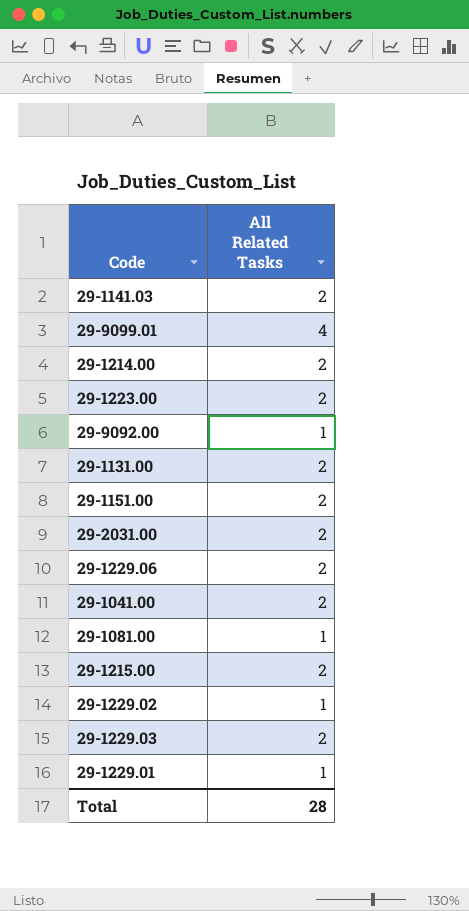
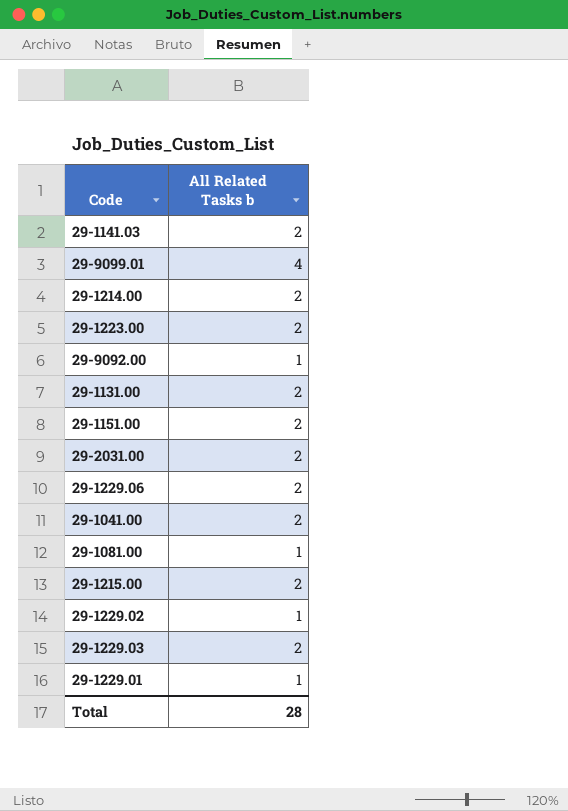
column name: All Related Tasks -> All Related Tasks b

